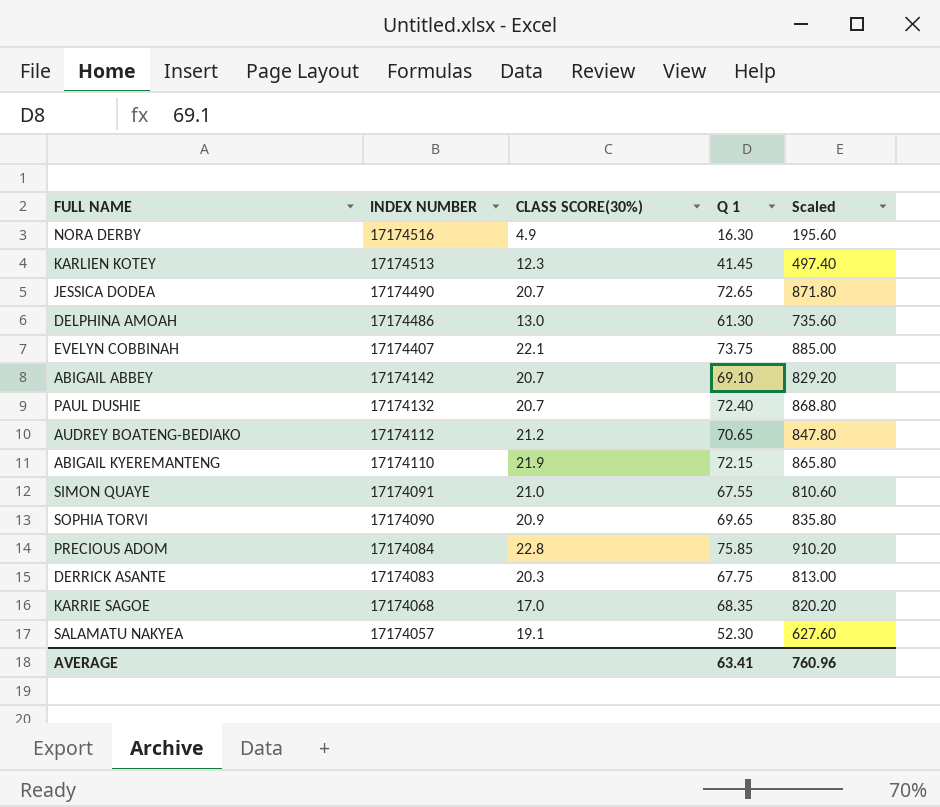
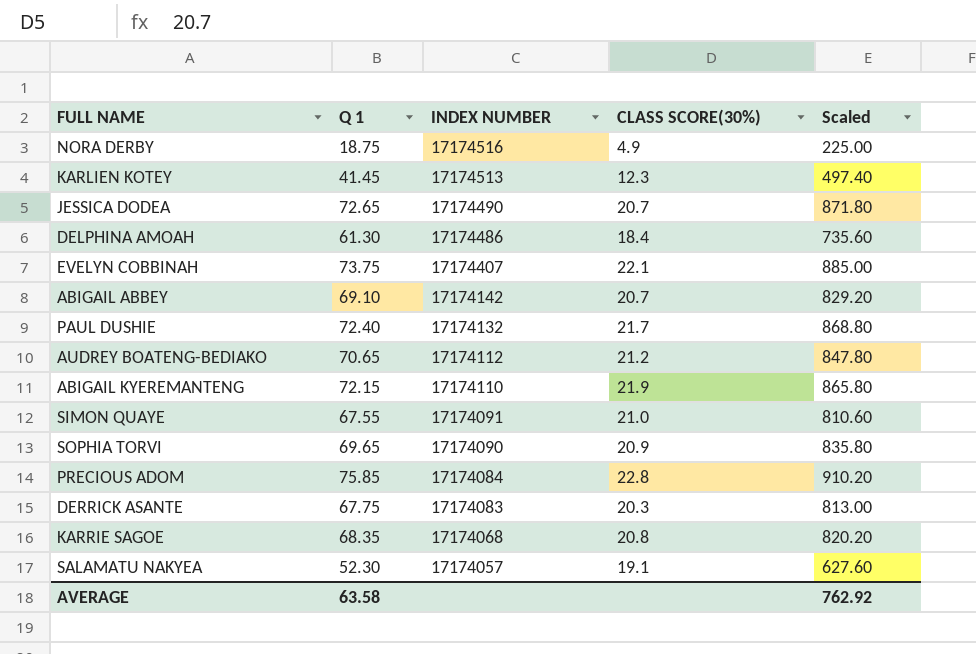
column Q 1 | position: 4 -> 2
NORA DERBY | Q 1: 16.30 -> 18.75
NORA DERBY | Scaled: 195.60 -> 225.00
DELPHINA AMOAH | CLASS SCORE(30%): 13.0 -> 18.4
PAUL DUSHIE | CLASS SCORE(30%): 20.7 -> 21.7
KARRIE SAGOE | CLASS SCORE(30%): 17.0 -> 20.8
AVERAGE | Q 1: 63.41 -> 63.58
AVERAGE | Scaled: 760.96 -> 762.92

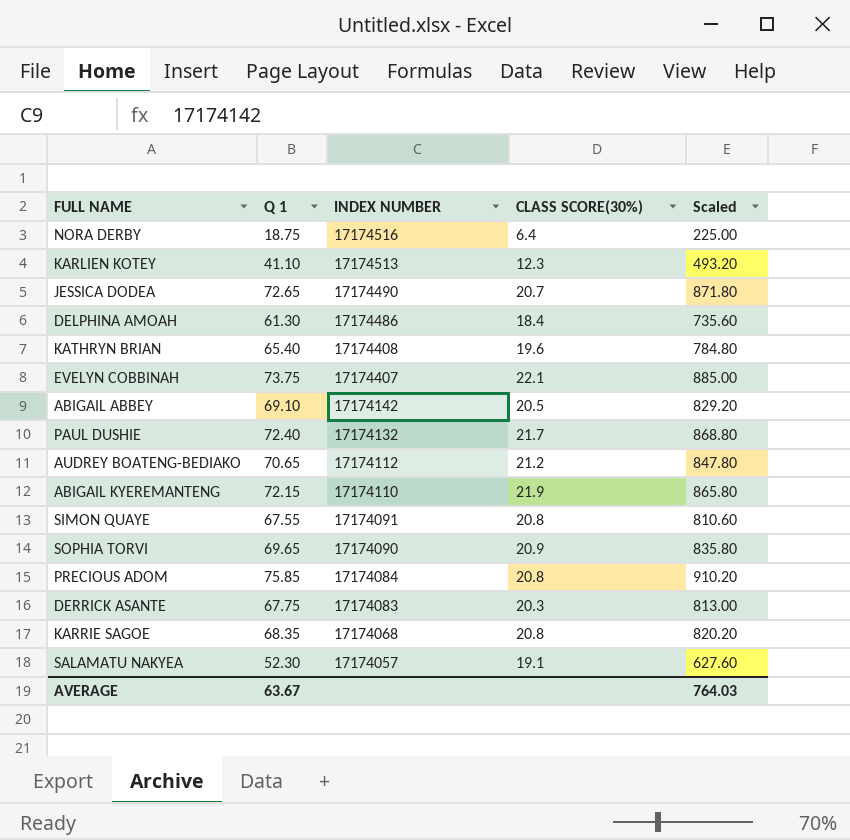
NORA DERBY | CLASS SCORE(30%): 4.9 -> 6.4
KARLIEN KOTEY | Q 1: 41.45 -> 41.10
KARLIEN KOTEY | Scaled: 497.40 -> 493.20
row KATHRYN BRIAN: none -> 65.40 | 17174408 | 19.6 | 784.80
ABIGAIL ABBEY | CLASS SCORE(30%): 20.7 -> 20.5
SIMON QUAYE | CLASS SCORE(30%): 21.0 -> 20.8
PRECIOUS ADOM | CLASS SCORE(30%): 22.8 -> 20.8
AVERAGE | Q 1: 63.58 -> 63.67
AVERAGE | Scaled: 762.92 -> 764.03

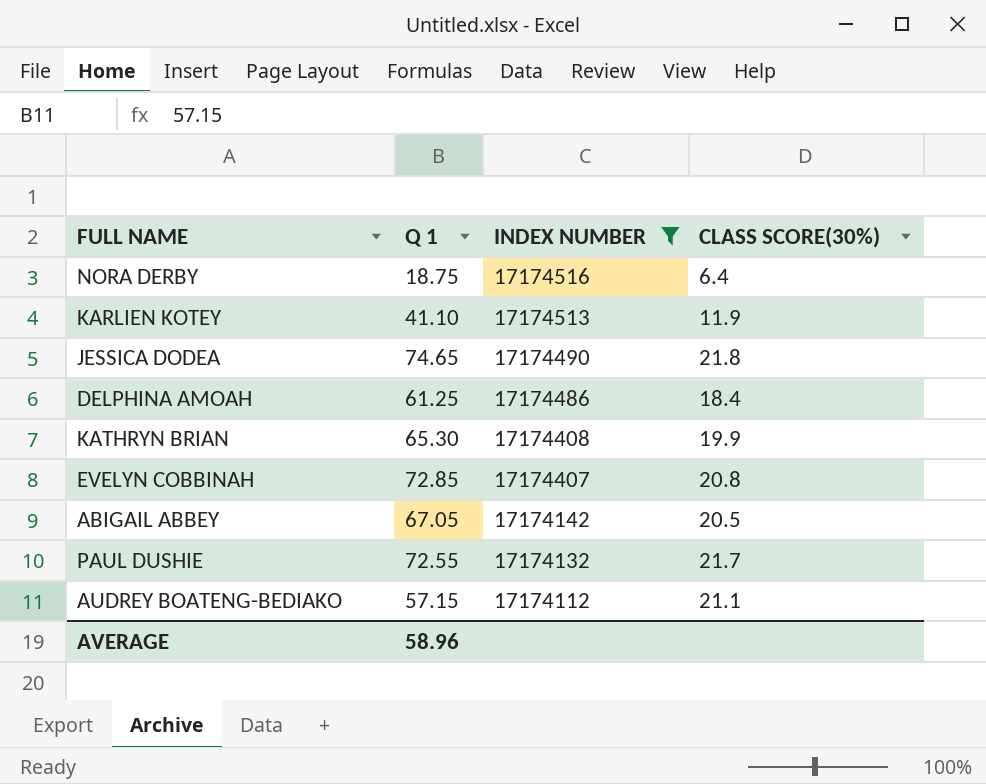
filter: none -> INDEX NUMBER >= 17174112
column Scaled | formula: [Q 1] * 12 -> none
KARLIEN KOTEY | CLASS SCORE(30%): 12.3 -> 11.9
JESSICA DODEA | Q 1: 72.65 -> 74.65
JESSICA DODEA | CLASS SCORE(30%): 20.7 -> 21.8
DELPHINA AMOAH | Q 1: 61.30 -> 61.25
KATHRYN BRIAN | Q 1: 65.40 -> 65.30
KATHRYN BRIAN | CLASS SCORE(30%): 19.6 -> 19.9
EVELYN COBBINAH | Q 1: 73.75 -> 72.85
EVELYN COBBINAH | CLASS SCORE(30%): 22.1 -> 20.8
ABIGAIL ABBEY | Q 1: 69.10 -> 67.05
PAUL DUSHIE | Q 1: 72.40 -> 72.55
AUDREY BOATENG-BEDIAKO | Q 1: 70.65 -> 57.15
AUDREY BOATENG-BEDIAKO | CLASS SCORE(30%): 21.2 -> 21.1
AVERAGE | Q 1: 63.67 -> 58.96

